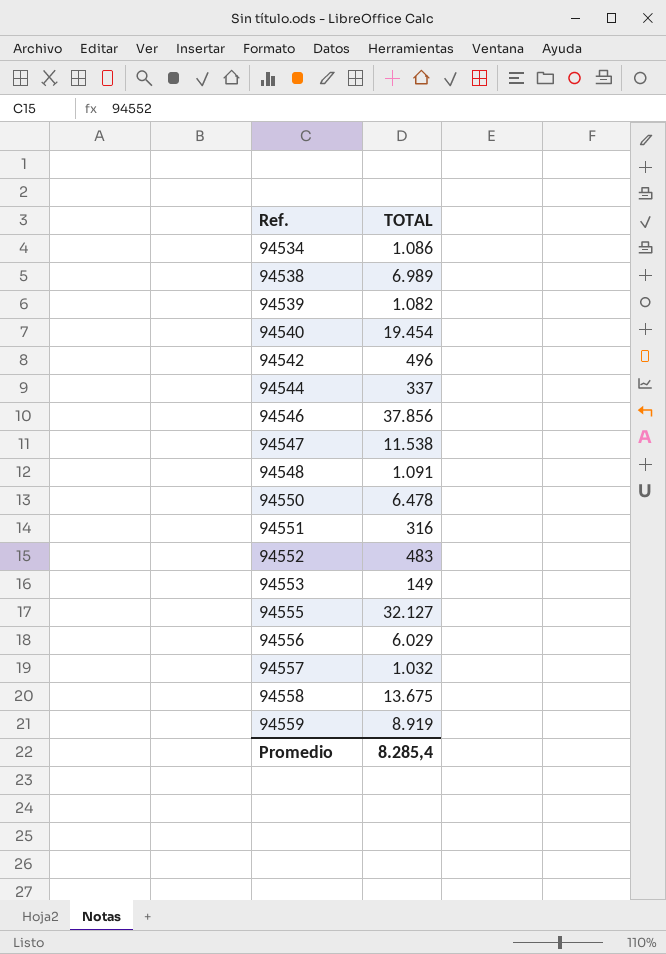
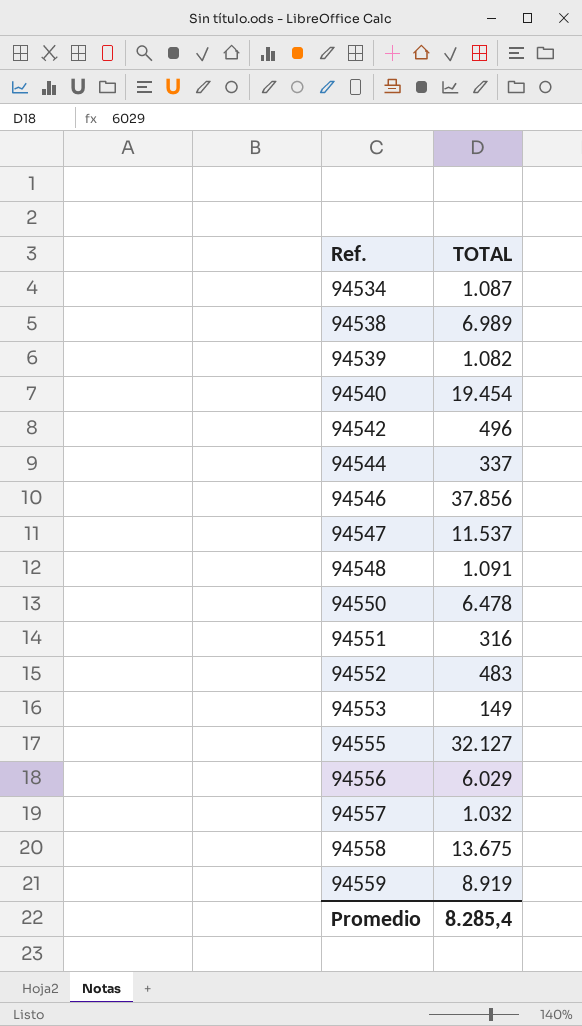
94534 | TOTAL: 1.086 -> 1.087
94547 | TOTAL: 11.538 -> 11.537

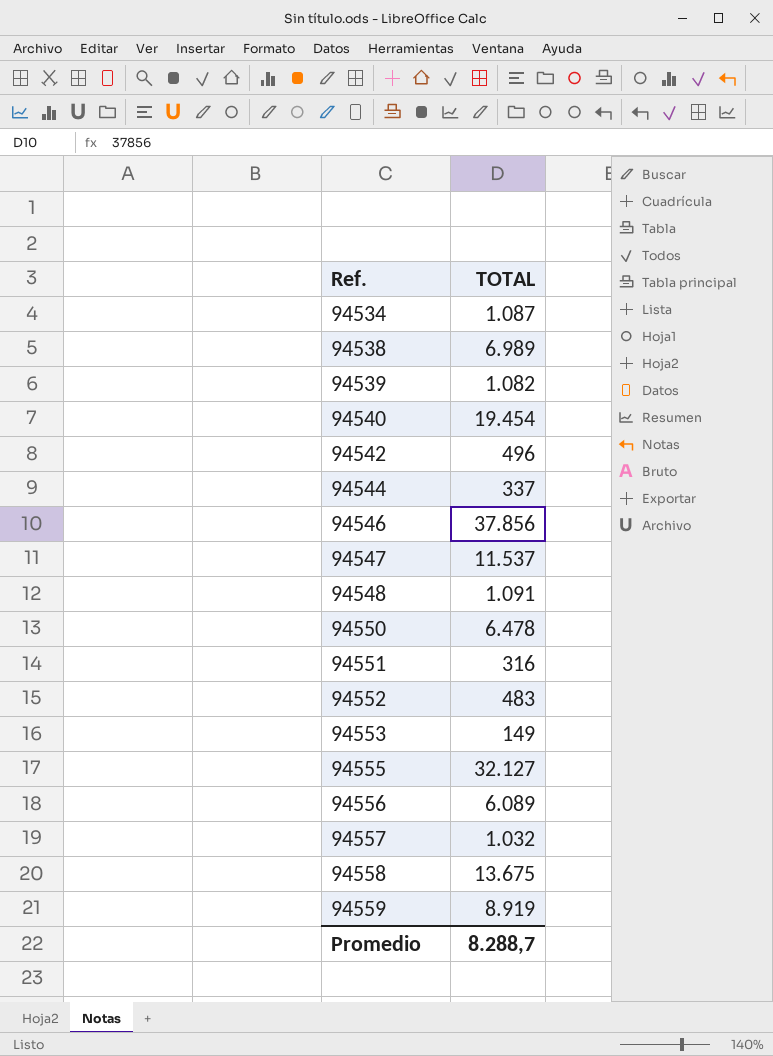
94556 | TOTAL: 6.029 -> 6.089
Promedio | TOTAL: 8.285,4 -> 8.288,7

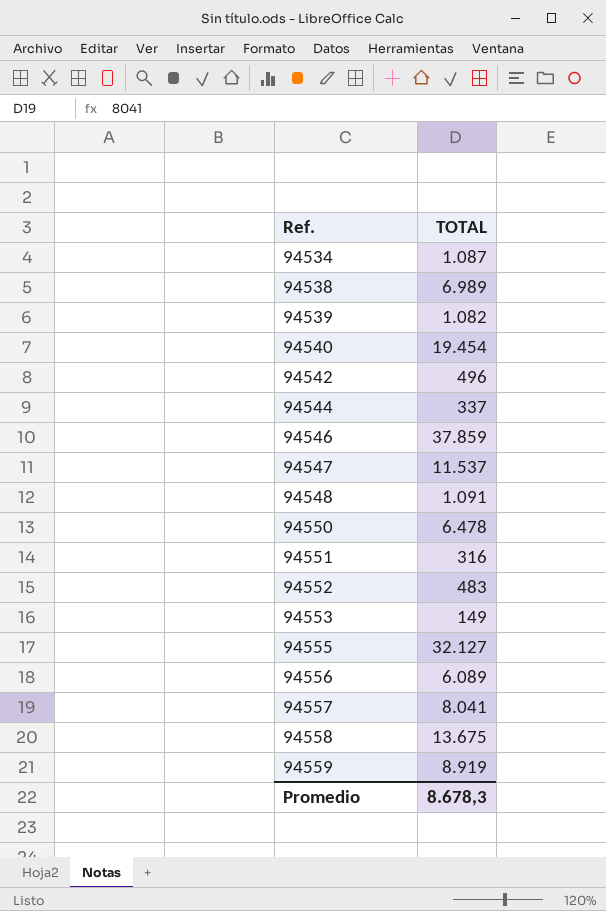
94546 | TOTAL: 37.856 -> 37.859
94557 | TOTAL: 1.032 -> 8.041
Promedio | TOTAL: 8.288,7 -> 8.678,3

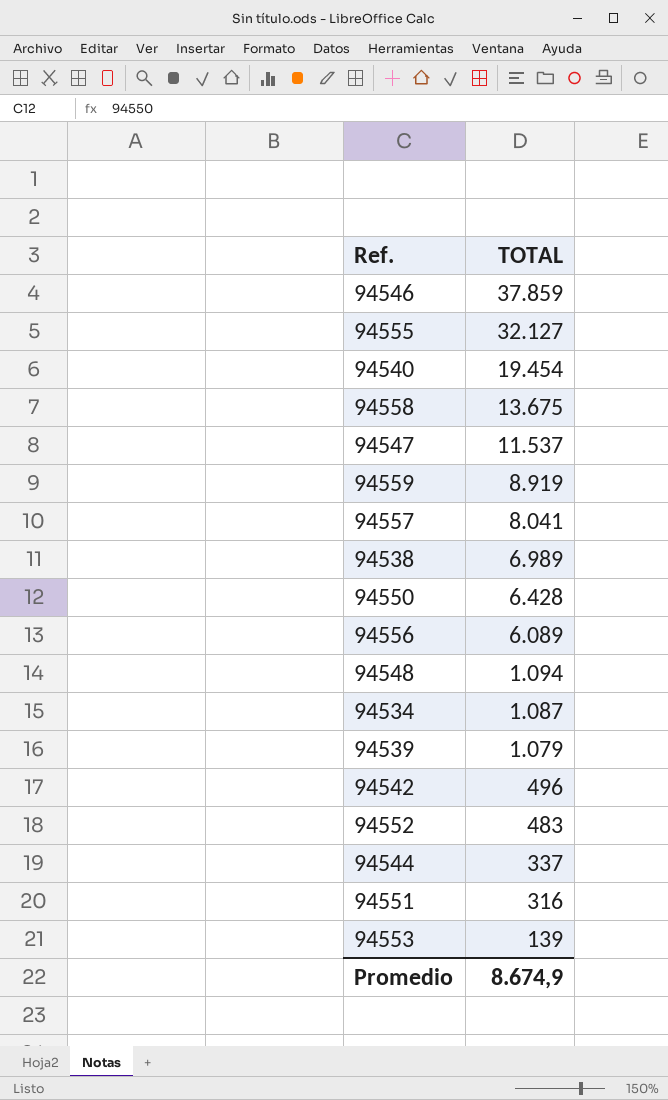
row order: Ref. ascending -> TOTAL descending
94550 | TOTAL: 6.478 -> 6.428
94548 | TOTAL: 1.091 -> 1.094
94539 | TOTAL: 1.082 -> 1.079
94553 | TOTAL: 149 -> 139
Promedio | TOTAL: 8.678,3 -> 8.674,9

